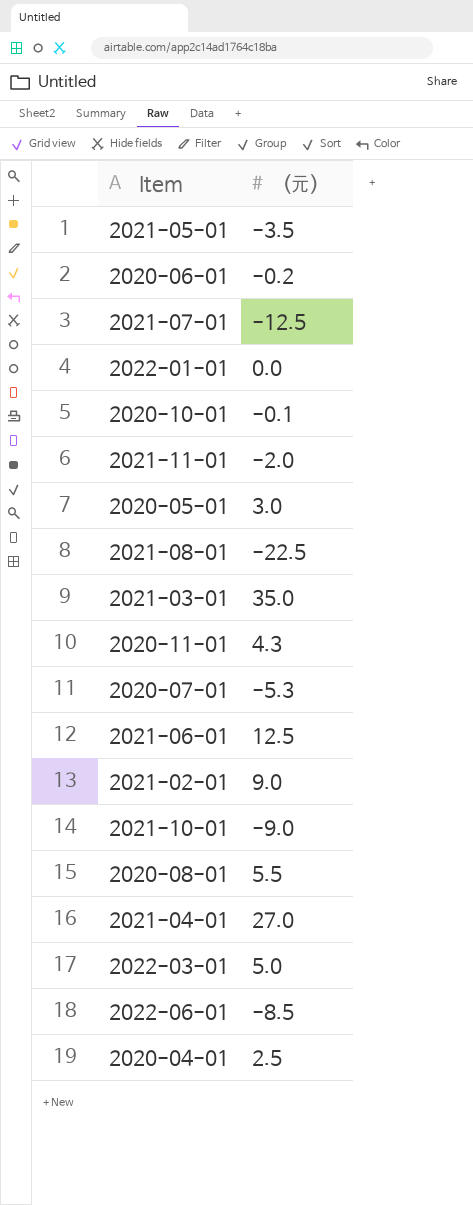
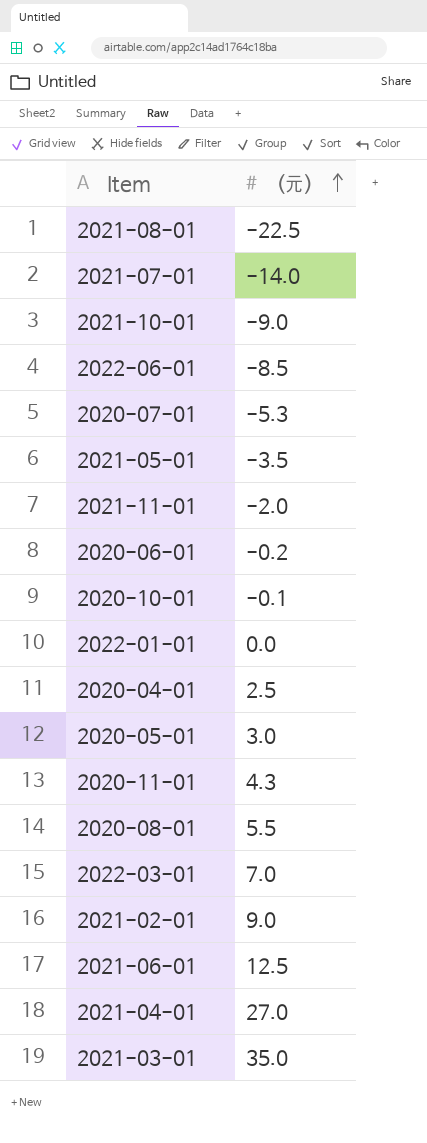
row order: none -> (元) ascending
2021-07-01 | (元): -12.5 -> -14.0
2022-03-01 | (元): 5.0 -> 7.0

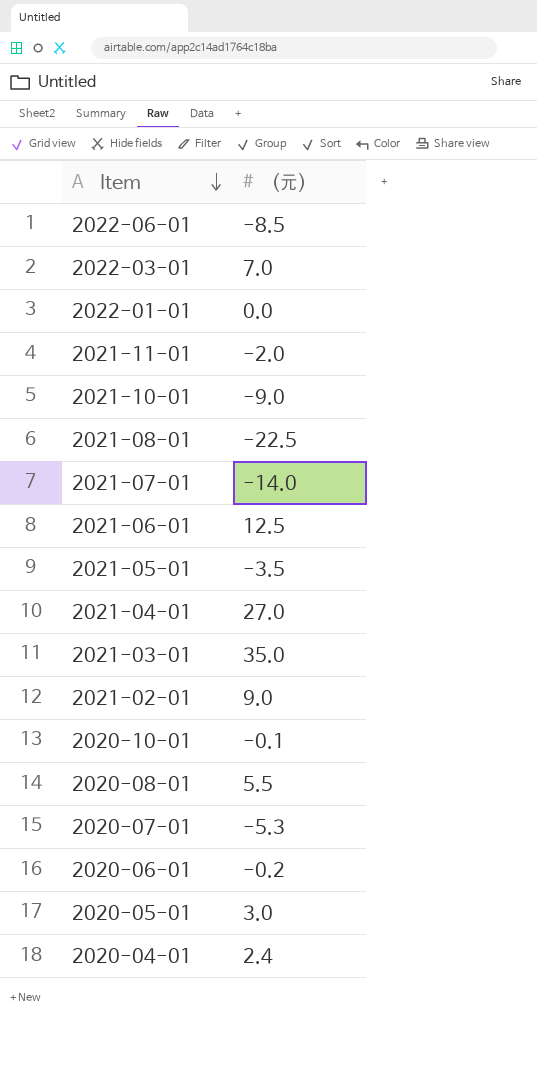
row order: (元) ascending -> Item descending
row 2020-11-01: 4.3 -> none
2020-04-01 | (元): 2.5 -> 2.4

